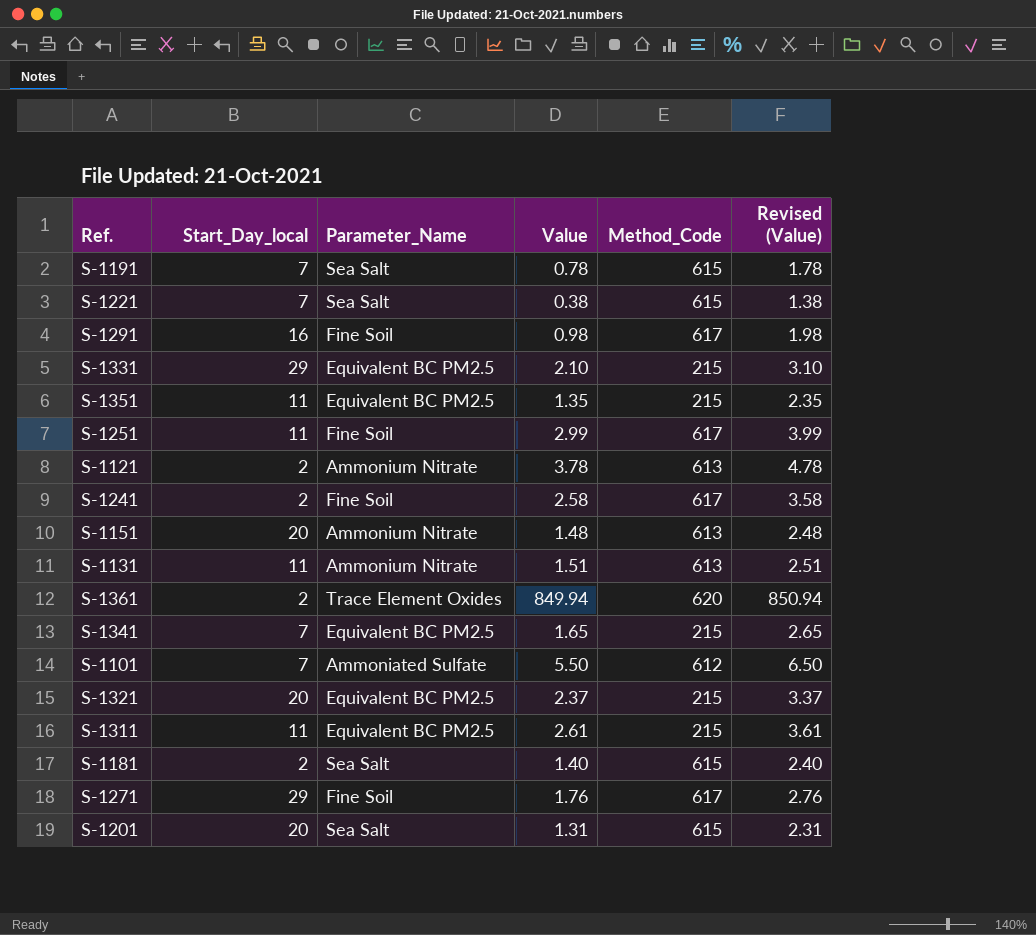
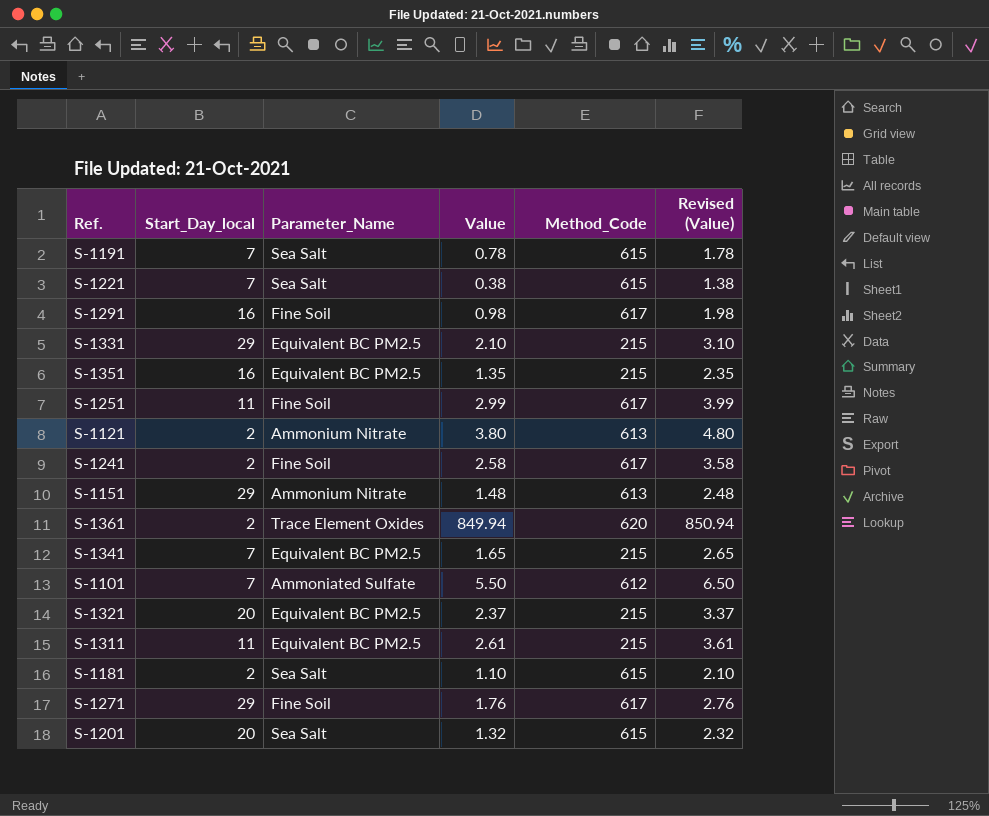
row S-1131: 11 | Ammonium Nitrate | 1.51 | 613 | 2.51 -> none
S-1351 | Start_Day_local: 11 -> 16
S-1121 | Value: 3.78 -> 3.80
S-1121 | Revised (Value): 4.78 -> 4.80
S-1151 | Start_Day_local: 20 -> 29
S-1181 | Value: 1.40 -> 1.10
S-1181 | Revised (Value): 2.40 -> 2.10
S-1201 | Value: 1.31 -> 1.32
S-1201 | Revised (Value): 2.31 -> 2.32

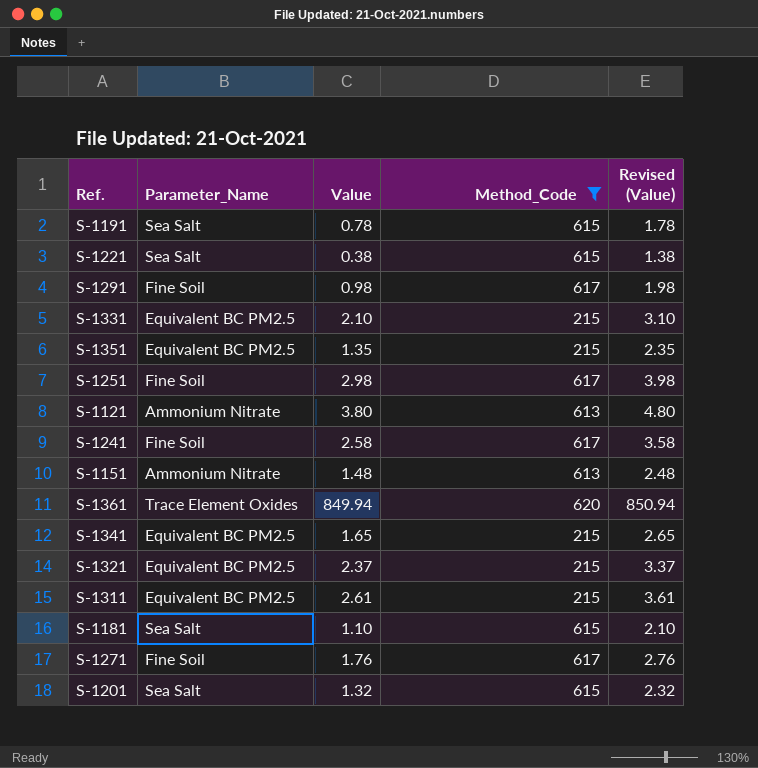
filter: none -> Method_Code != 612
column Start_Day_local | position: 2 -> none
S-1251 | Value: 2.99 -> 2.98
S-1251 | Revised (Value): 3.99 -> 3.98

